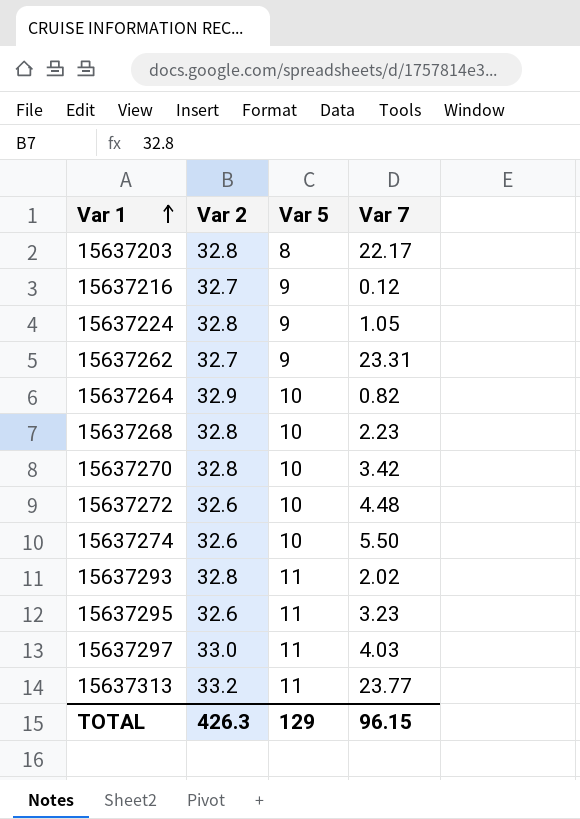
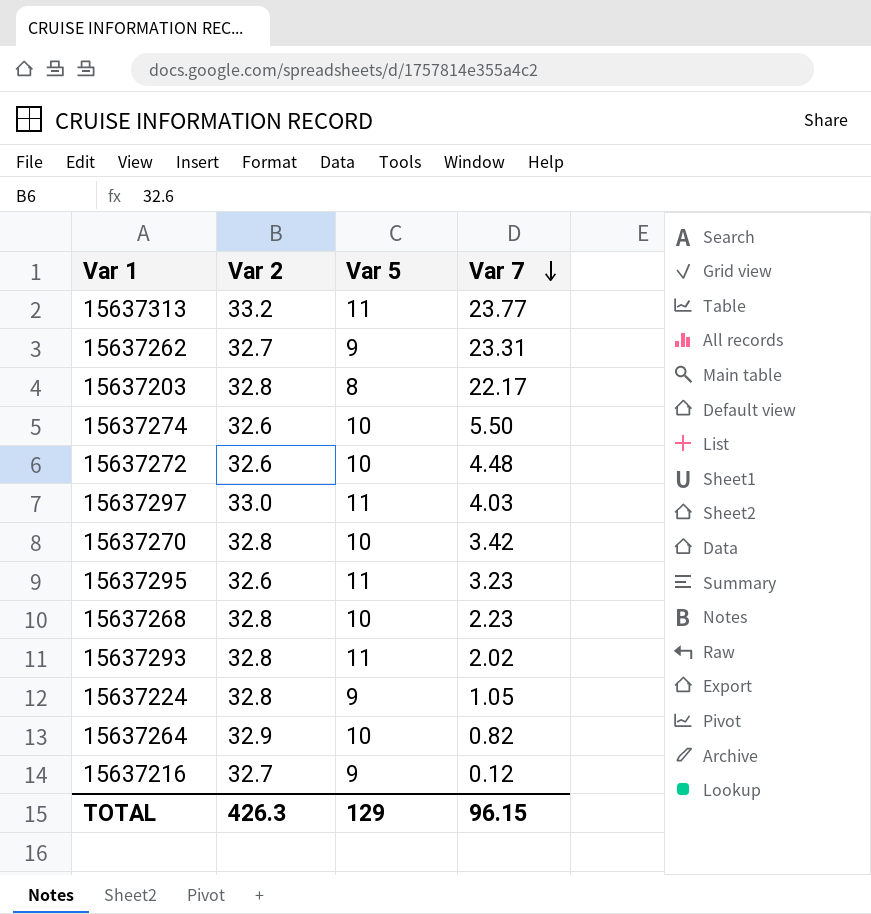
row order: Var 1 ascending -> Var 7 descending

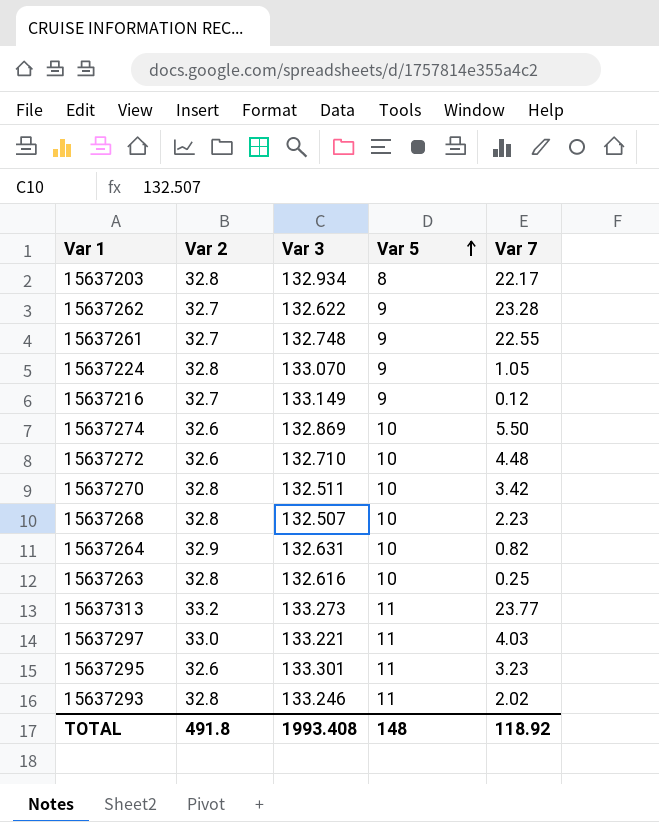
row order: Var 7 descending -> Var 5 ascending
column Var 3 | position: none -> 3
15637262 | Var 7: 23.31 -> 23.28
row 15637261: none -> 32.7 | 132.748 | 9 | 22.55
row 15637263: none -> 32.8 | 132.616 | 10 | 0.25
TOTAL | Var 2: 426.3 -> 491.8
TOTAL | Var 5: 129 -> 148
TOTAL | Var 7: 96.15 -> 118.92

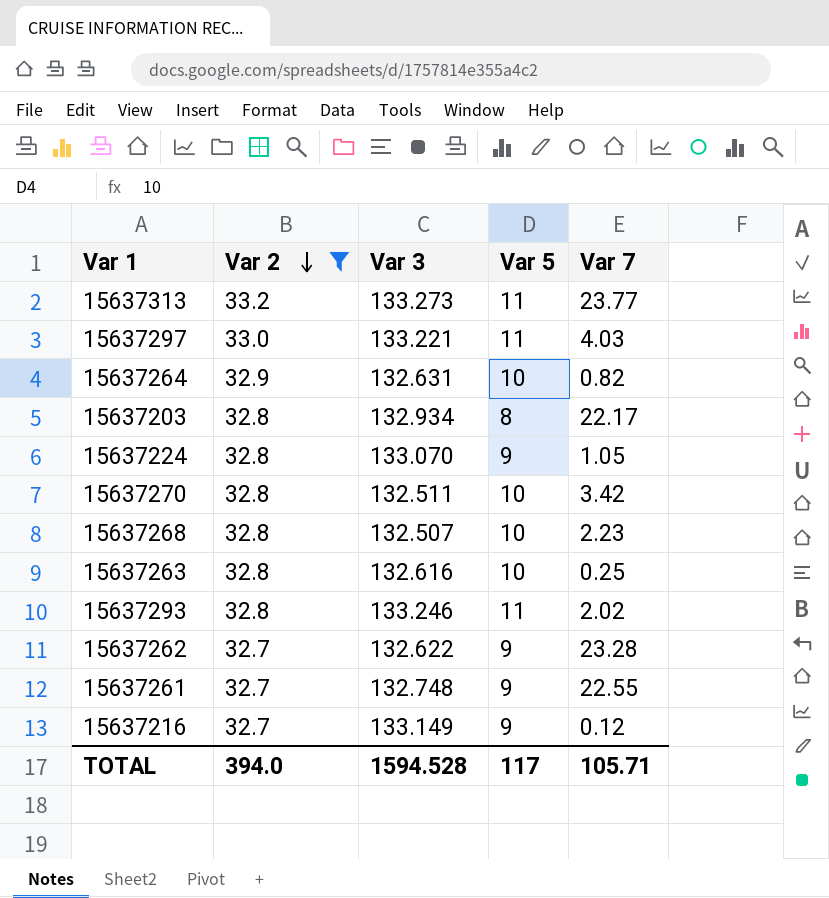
filter: none -> Var 2 != 32.6
row order: Var 5 ascending -> Var 2 descending
TOTAL | Var 2: 491.8 -> 394.0
TOTAL | Var 3: 1993.408 -> 1594.528
TOTAL | Var 5: 148 -> 117
TOTAL | Var 7: 118.92 -> 105.71

